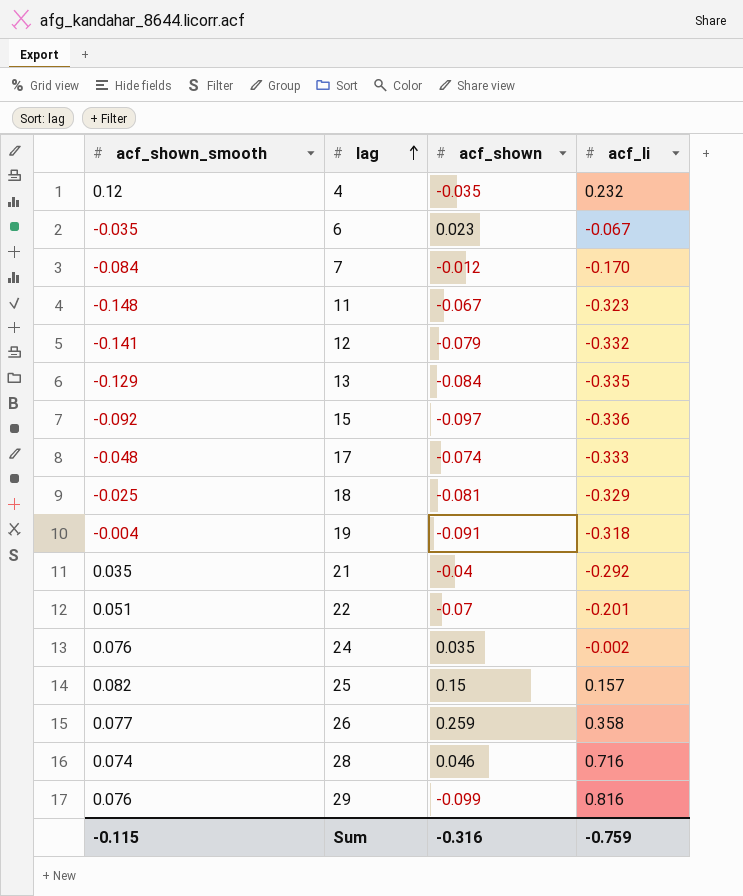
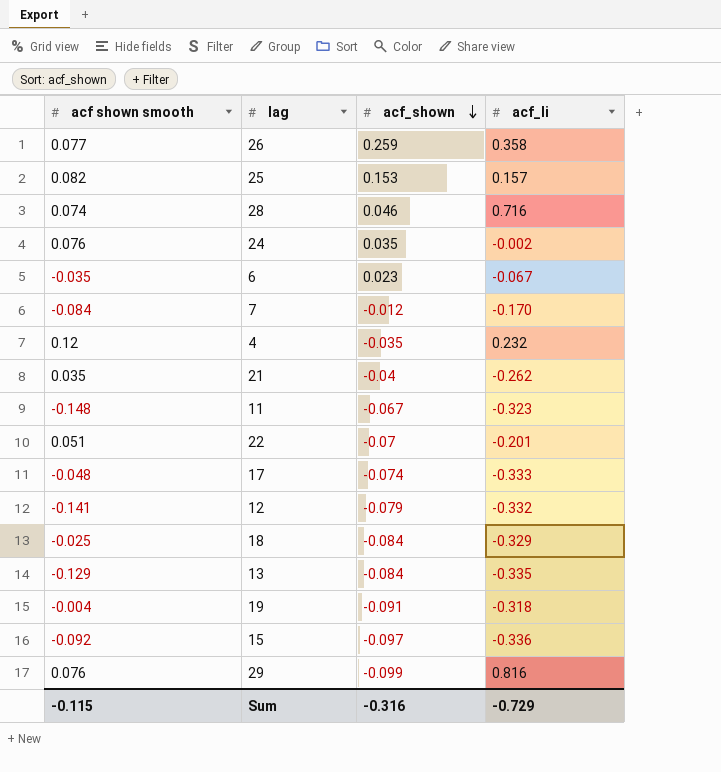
row order: lag ascending -> acf_shown descending
column name: acf_shown_smooth -> acf shown smooth
25 | acf_shown: 0.15 -> 0.153
21 | acf_li: -0.292 -> -0.262
18 | acf_shown: -0.081 -> -0.084
Sum | acf_li: -0.759 -> -0.729

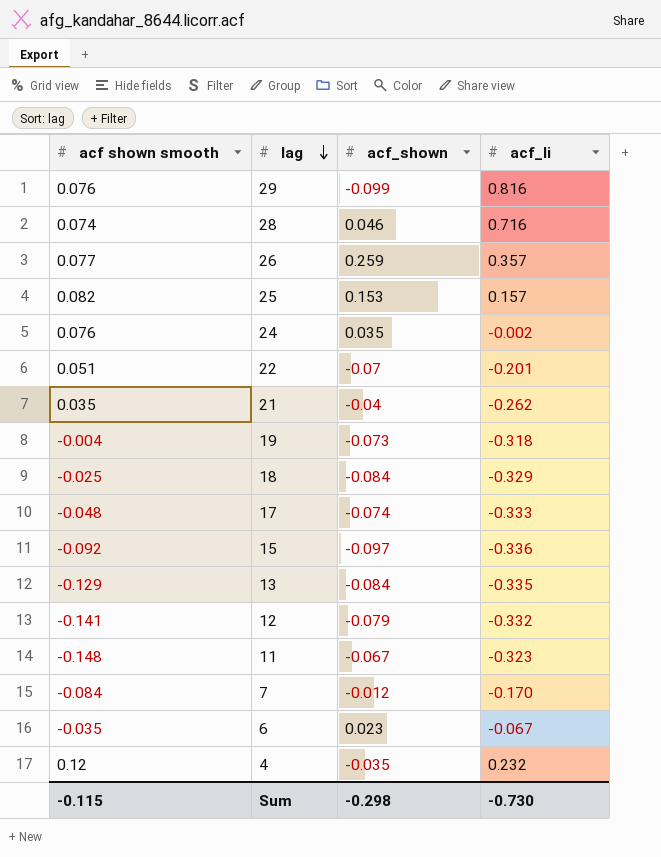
row order: acf_shown descending -> lag descending
26 | acf_li: 0.358 -> 0.357
19 | acf_shown: -0.091 -> -0.073
Sum | acf_shown: -0.316 -> -0.298
Sum | acf_li: -0.729 -> -0.730

